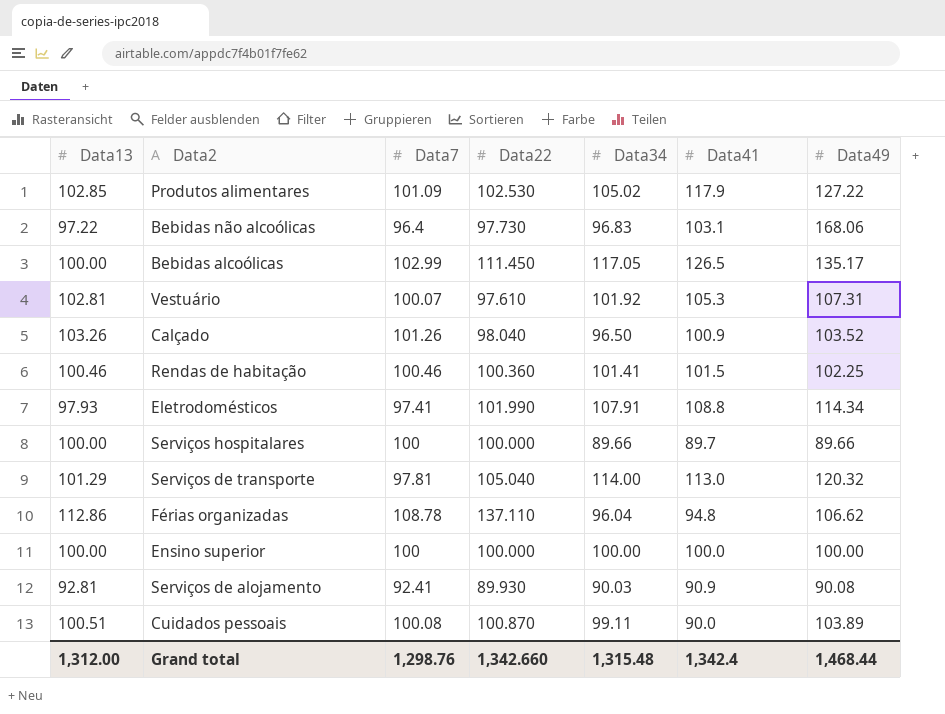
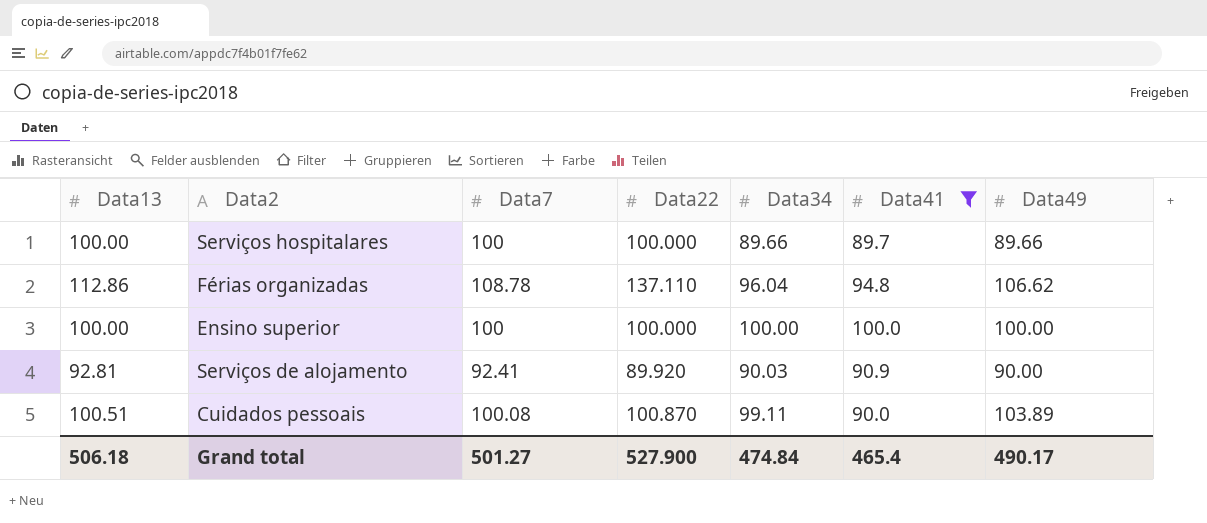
filter: none -> Data41 <= 100.0
Serviços de alojamento | Data22: 89.930 -> 89.920
Serviços de alojamento | Data49: 90.08 -> 90.00
Grand total | Data13: 1,312.00 -> 506.18
Grand total | Data7: 1,298.76 -> 501.27
Grand total | Data22: 1,342.660 -> 527.900
Grand total | Data34: 1,315.48 -> 474.84
Grand total | Data41: 1,342.4 -> 465.4
Grand total | Data49: 1,468.44 -> 490.17

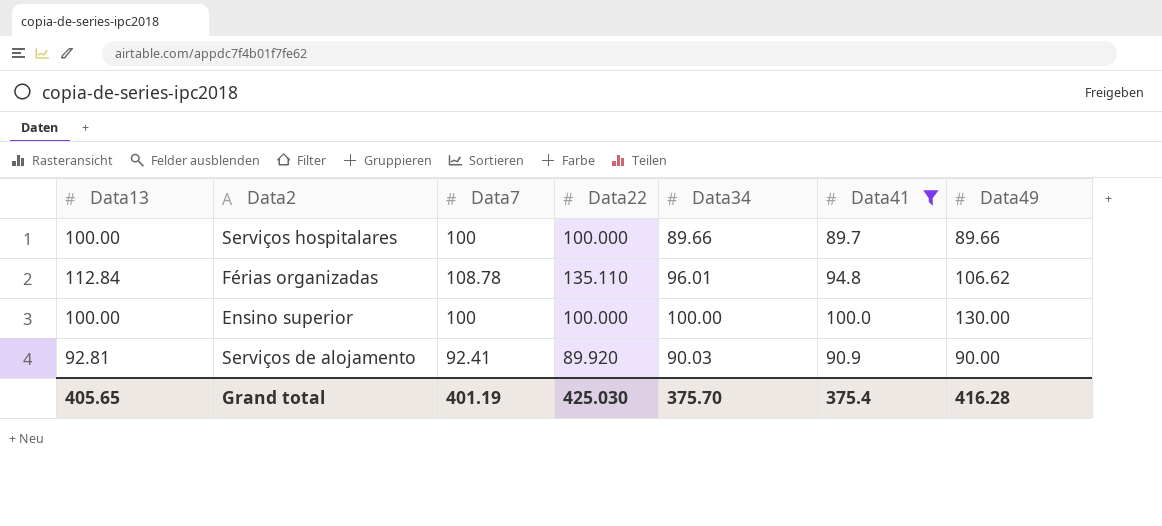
row Cuidados pessoais: 100.51 | 100.08 | 100.870 | 99.11 | 90.0 | 103.89 -> none
Férias organizadas | Data13: 112.86 -> 112.84
Férias organizadas | Data22: 137.110 -> 135.110
Férias organizadas | Data34: 96.04 -> 96.01
Ensino superior | Data49: 100.00 -> 130.00
Grand total | Data13: 506.18 -> 405.65
Grand total | Data7: 501.27 -> 401.19
Grand total | Data22: 527.900 -> 425.030
Grand total | Data34: 474.84 -> 375.70
Grand total | Data41: 465.4 -> 375.4
Grand total | Data49: 490.17 -> 416.28

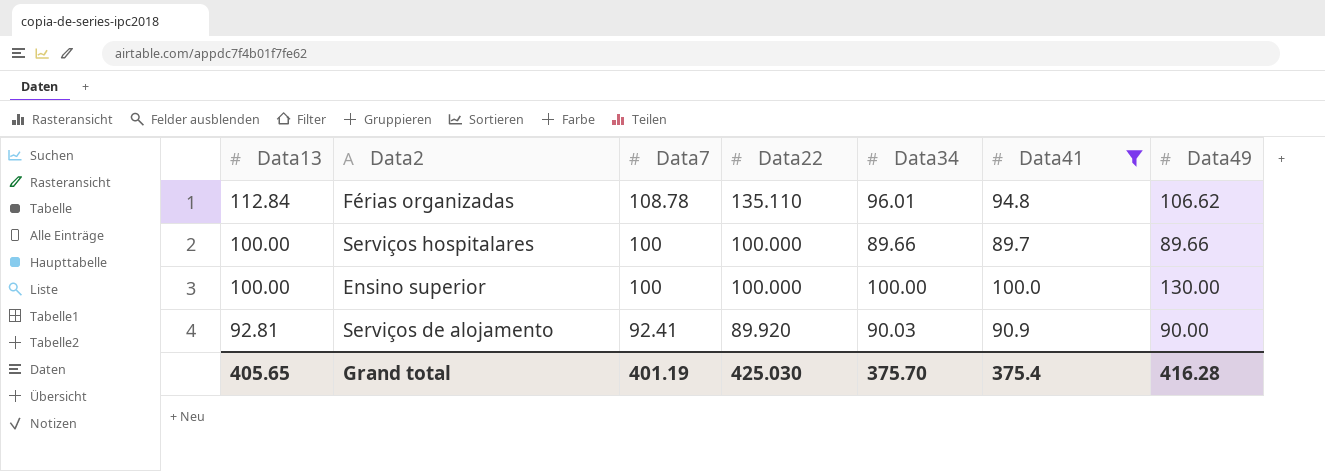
row order: none -> Data13 descending

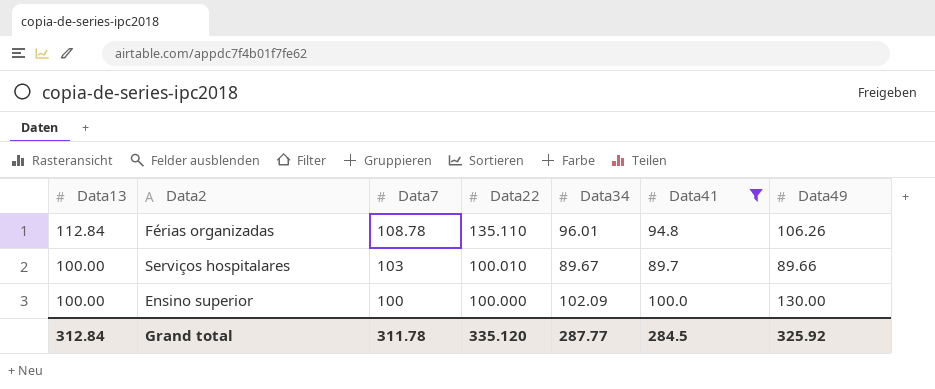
row Serviços de alojamento: 92.81 | 92.41 | 89.920 | 90.03 | 90.9 | 90.00 -> none
Férias organizadas | Data49: 106.62 -> 106.26
Serviços hospitalares | Data7: 100 -> 103
Serviços hospitalares | Data22: 100.000 -> 100.010
Serviços hospitalares | Data34: 89.66 -> 89.67
Ensino superior | Data34: 100.00 -> 102.09
Grand total | Data13: 405.65 -> 312.84
Grand total | Data7: 401.19 -> 311.78
Grand total | Data22: 425.030 -> 335.120
Grand total | Data34: 375.70 -> 287.77
Grand total | Data41: 375.4 -> 284.5
Grand total | Data49: 416.28 -> 325.92

